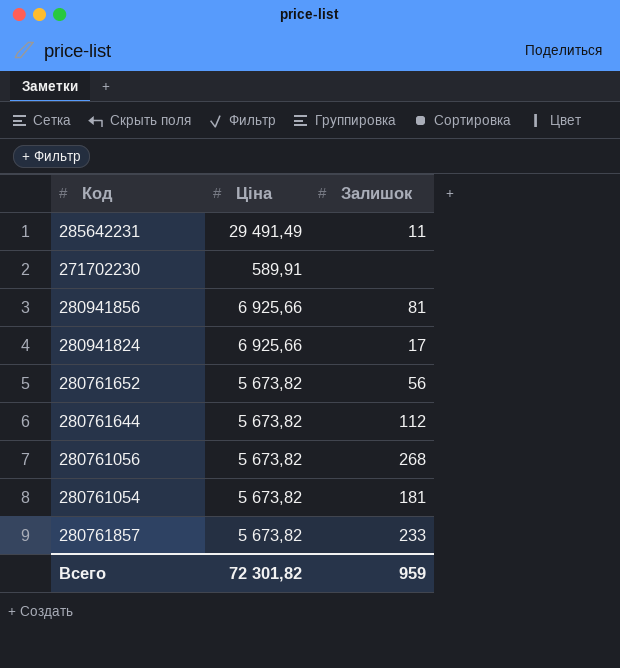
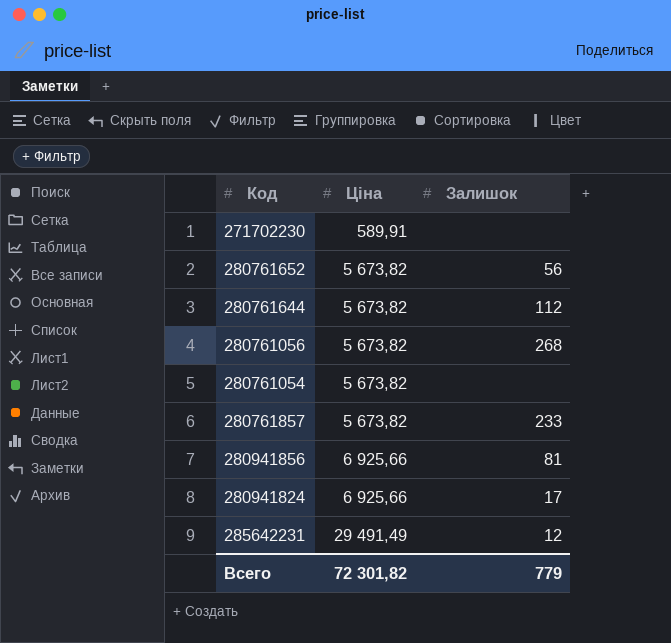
row order: none -> Ціна ascending
280761054 | Залишок: 181 -> none
285642231 | Залишок: 11 -> 12
Всего | Залишок: 959 -> 779

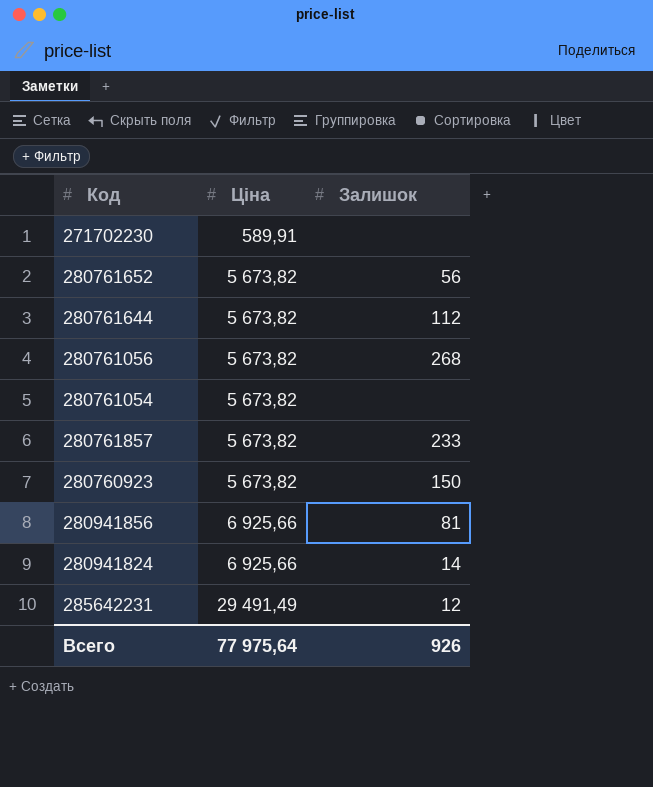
row 280760923: none -> 5 673,82 | 150
280941824 | Залишок: 17 -> 14
Всего | Ціна: 72 301,82 -> 77 975,64
Всего | Залишок: 779 -> 926

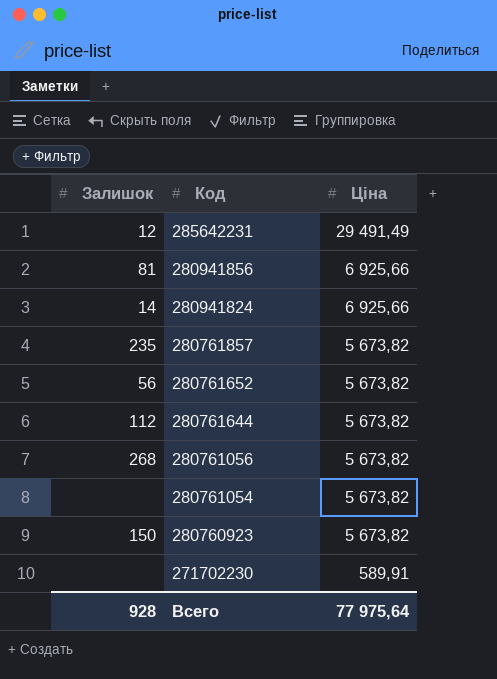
row order: Ціна ascending -> Код descending
column Залишок | position: 3 -> 1
280761857 | Залишок: 233 -> 235
Всего | Залишок: 926 -> 928

